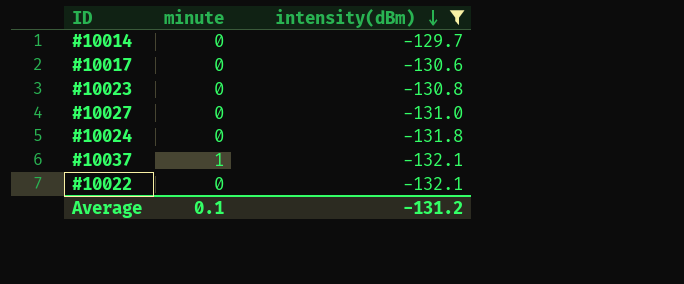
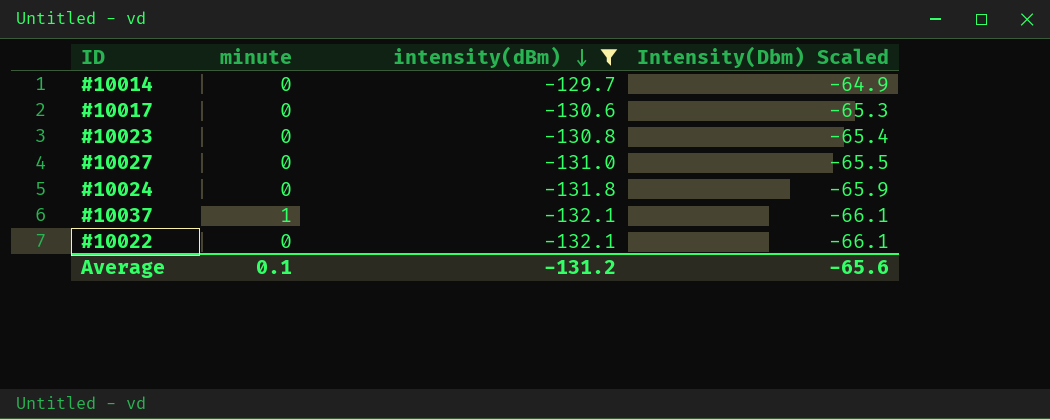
column Intensity(Dbm) Scaled | formula: none -> [intensity(dBm)] * 0.5

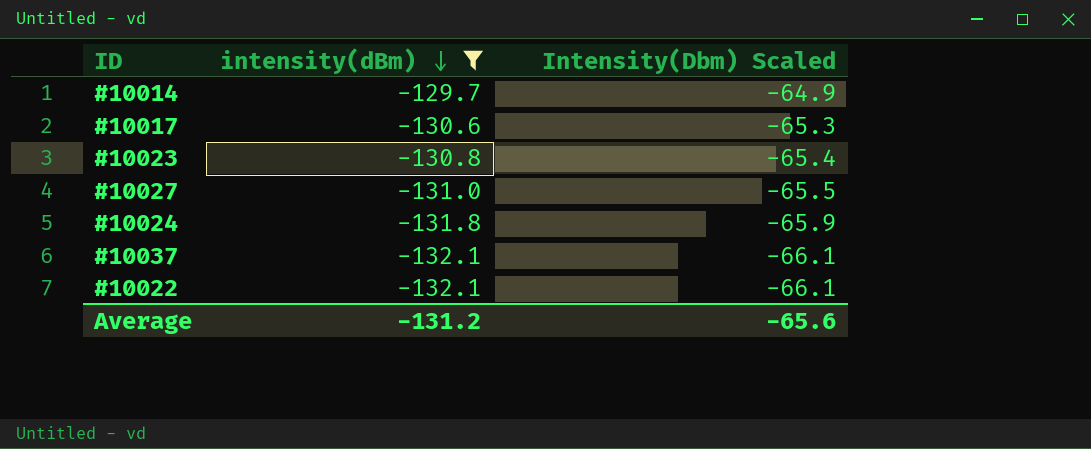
column minute | position: 2 -> none

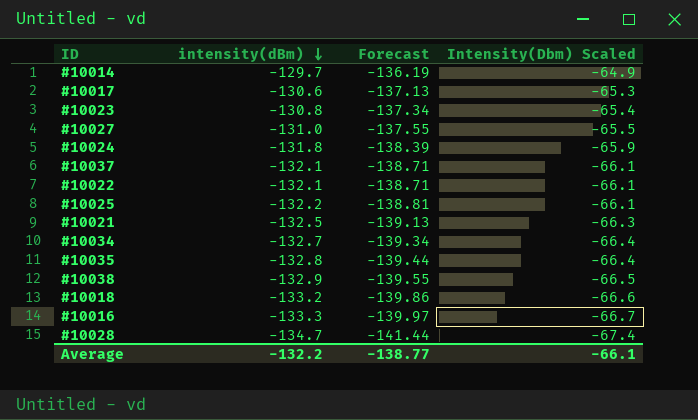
filter: intensity(dBm) >= -132.1 -> none
column Forecast | formula: none -> [intensity(dBm)] * 1.05
Average | intensity(dBm): -131.2 -> -132.2
Average | Intensity(Dbm) Scaled: -65.6 -> -66.1

